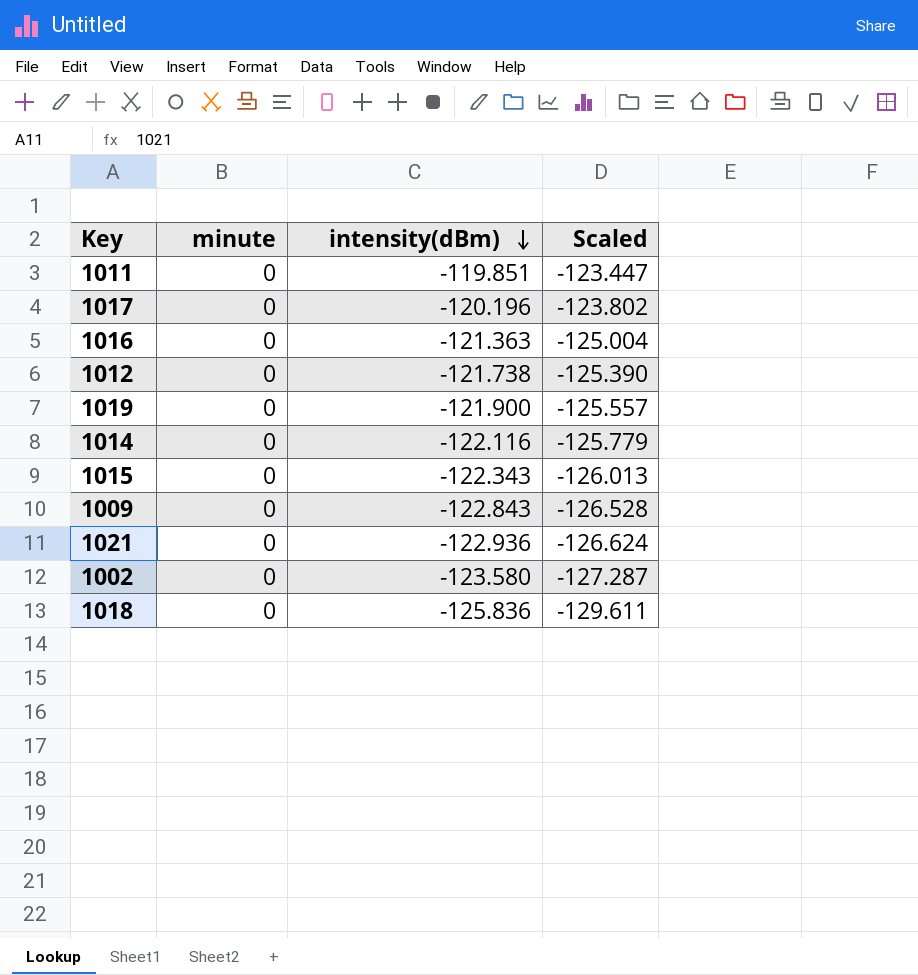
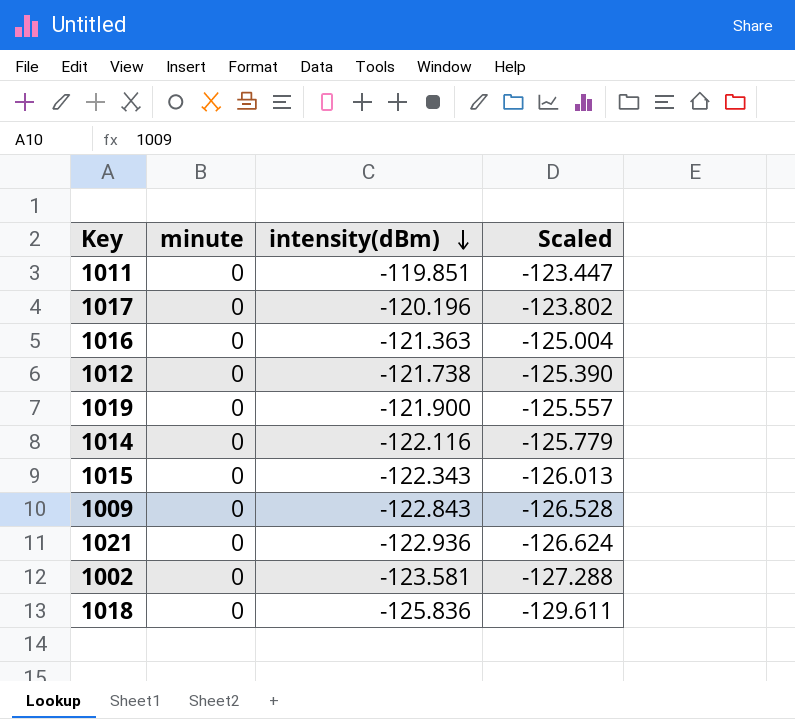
1002 | intensity(dBm): -123.580 -> -123.581
1002 | Scaled: -127.287 -> -127.288

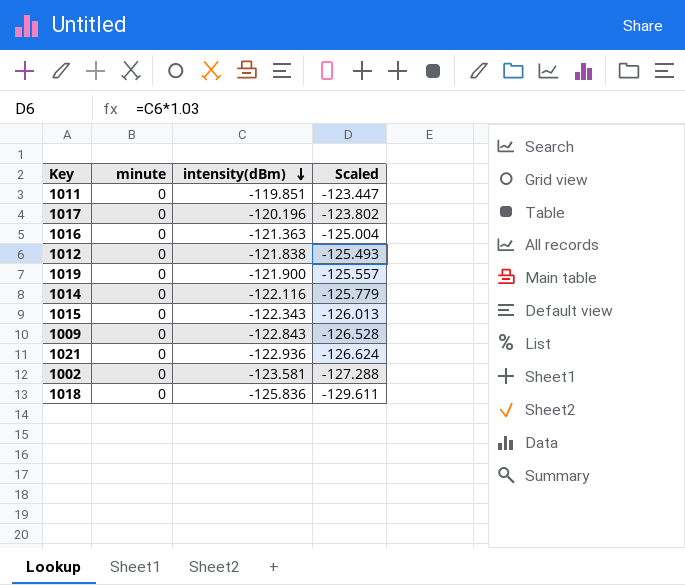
1012 | intensity(dBm): -121.738 -> -121.838
1012 | Scaled: -125.390 -> -125.493

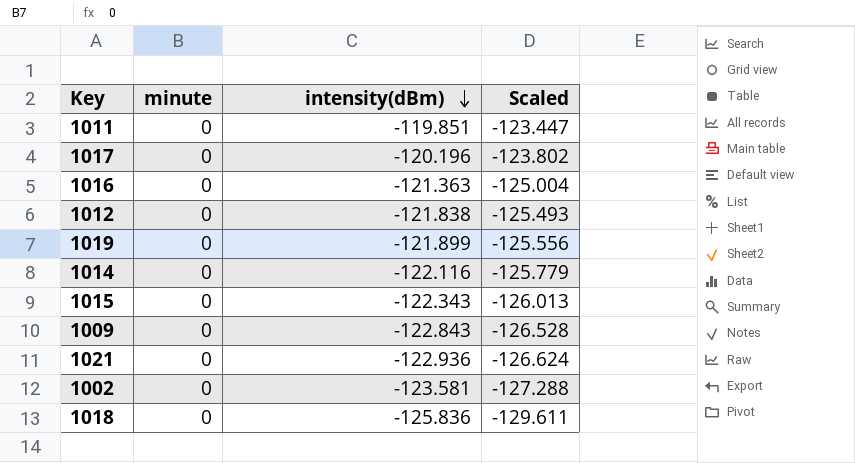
1019 | intensity(dBm): -121.900 -> -121.899
1019 | Scaled: -125.557 -> -125.556

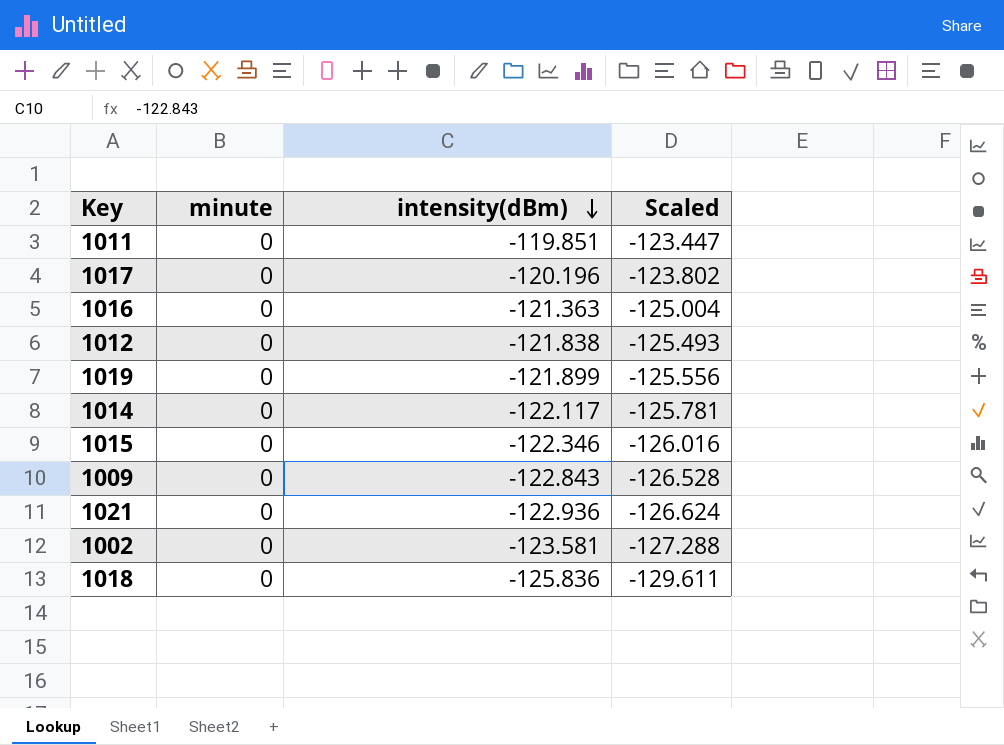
1014 | intensity(dBm): -122.116 -> -122.117
1014 | Scaled: -125.779 -> -125.781
1015 | intensity(dBm): -122.343 -> -122.346
1015 | Scaled: -126.013 -> -126.016

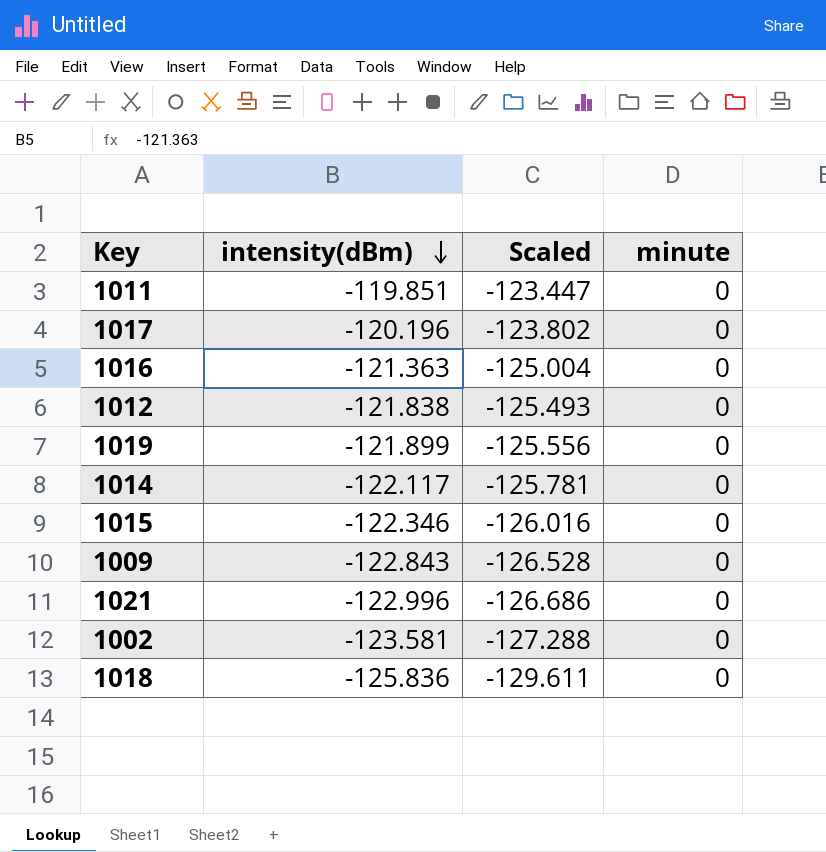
column minute | position: 2 -> 4
1021 | intensity(dBm): -122.936 -> -122.996
1021 | Scaled: -126.624 -> -126.686

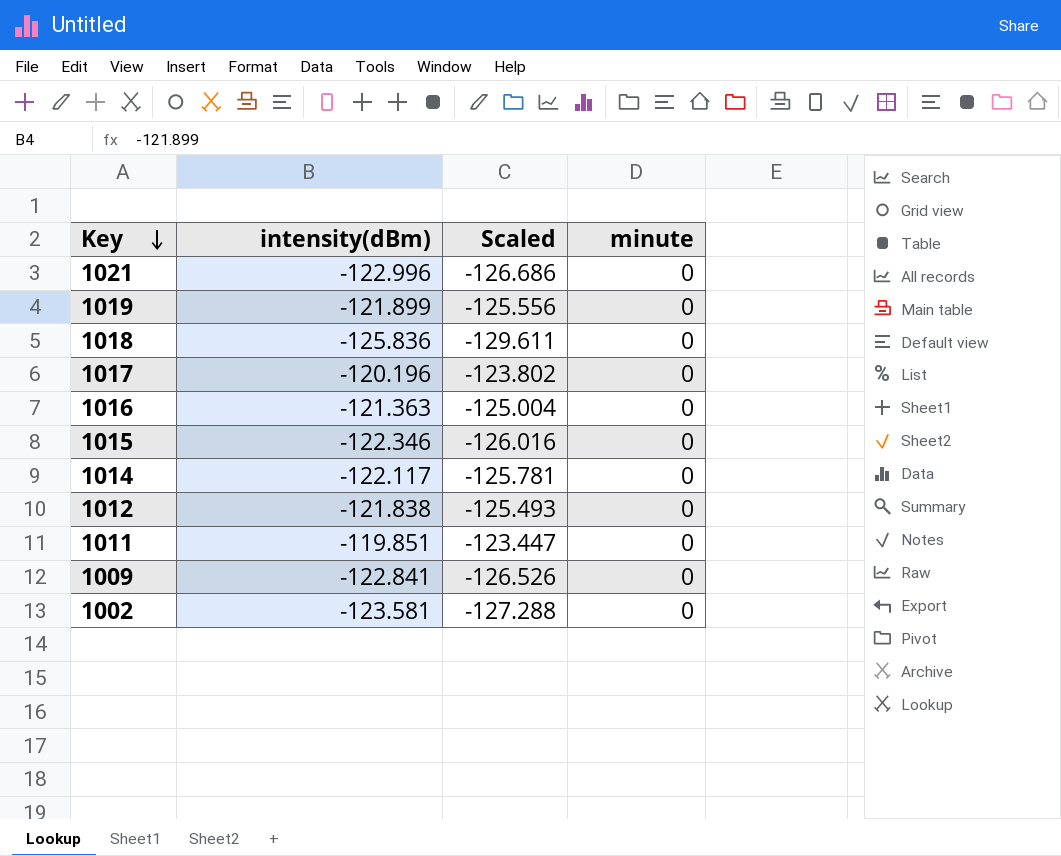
row order: intensity(dBm) descending -> Key descending
1009 | intensity(dBm): -122.843 -> -122.841
1009 | Scaled: -126.528 -> -126.526

